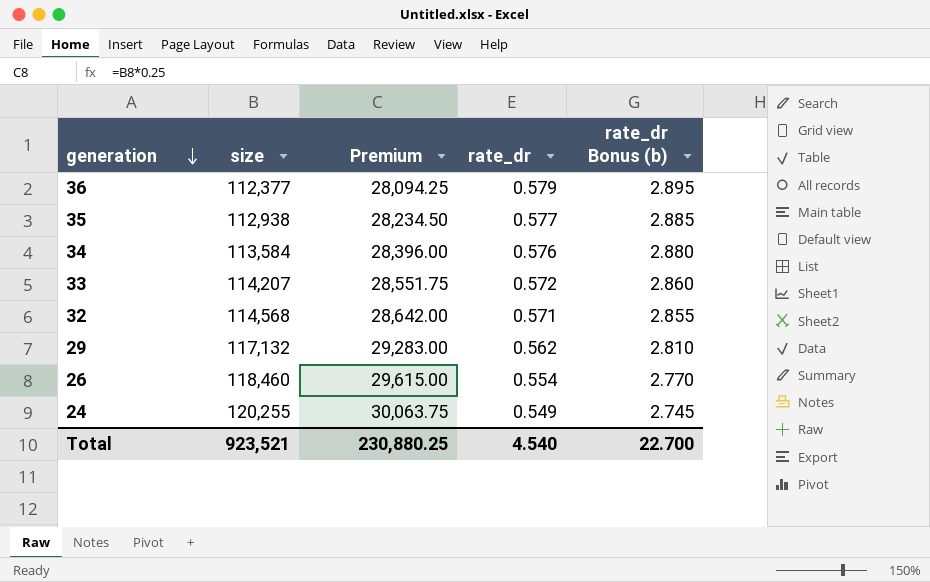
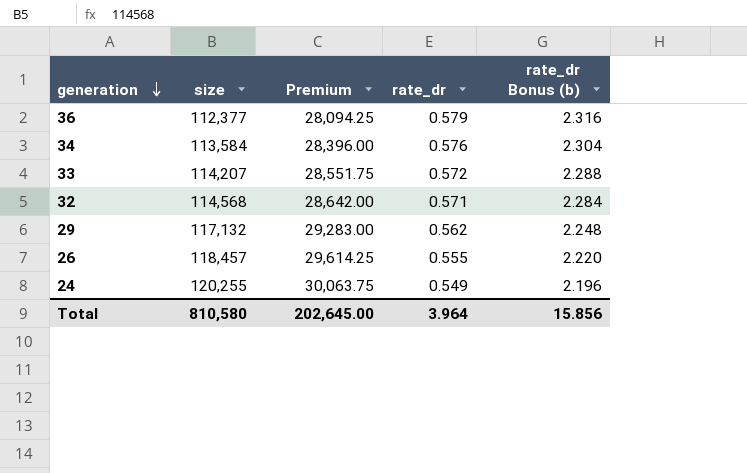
column rate_dr Bonus (b) | formula: [rate_dr] * 5 -> [rate_dr] * 4
row 35: 112,938 | 28,234.50 | 0.577 | 2.885 -> none
26 | size: 118,460 -> 118,457
26 | Premium: 29,615.00 -> 29,614.25
26 | rate_dr: 0.554 -> 0.555
Total | size: 923,521 -> 810,580
Total | Premium: 230,880.25 -> 202,645.00
Total | rate_dr: 4.540 -> 3.964
Total | rate_dr Bonus (b): 22.700 -> 15.856

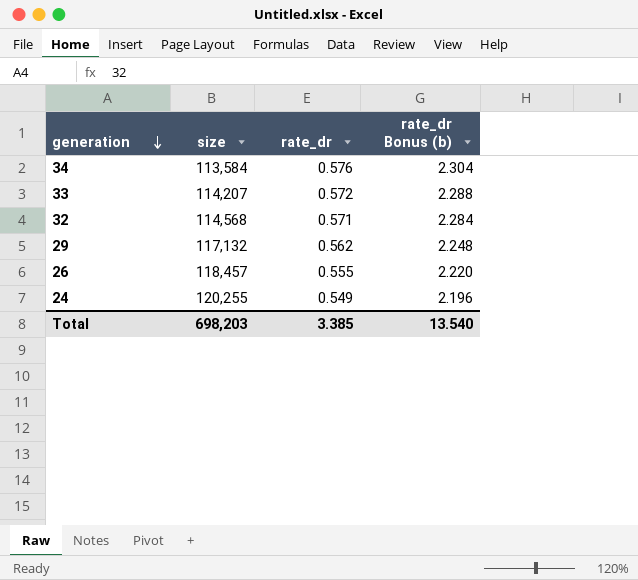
column Premium | formula: [size] * 0.25 -> none
row 36: 112,377 | 28,094.25 | 0.579 | 2.316 -> none
Total | size: 810,580 -> 698,203
Total | rate_dr: 3.964 -> 3.385
Total | rate_dr Bonus (b): 15.856 -> 13.540

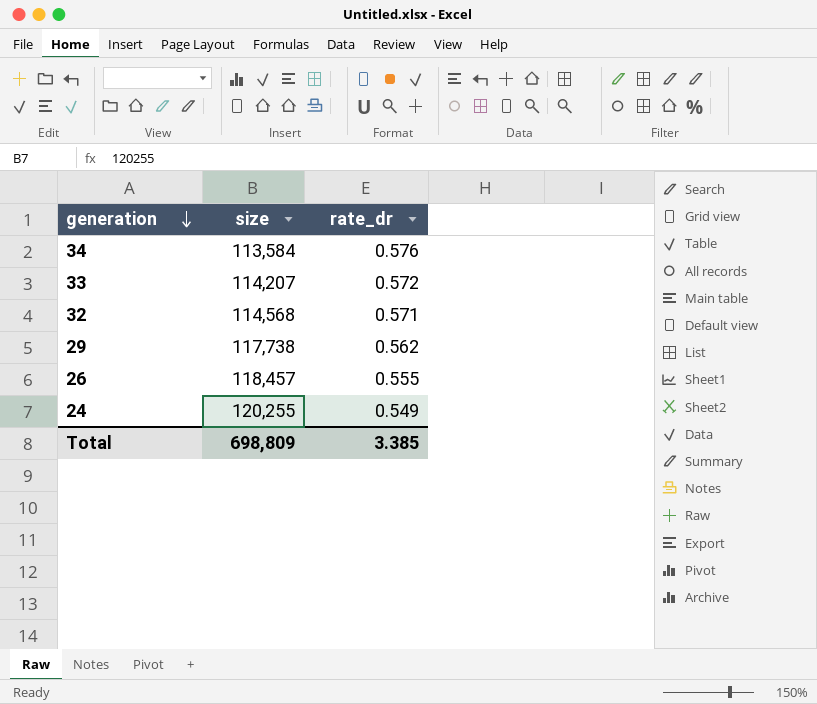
column rate_dr Bonus (b) | formula: [rate_dr] * 4 -> none
29 | size: 117,132 -> 117,738
Total | size: 698,203 -> 698,809

